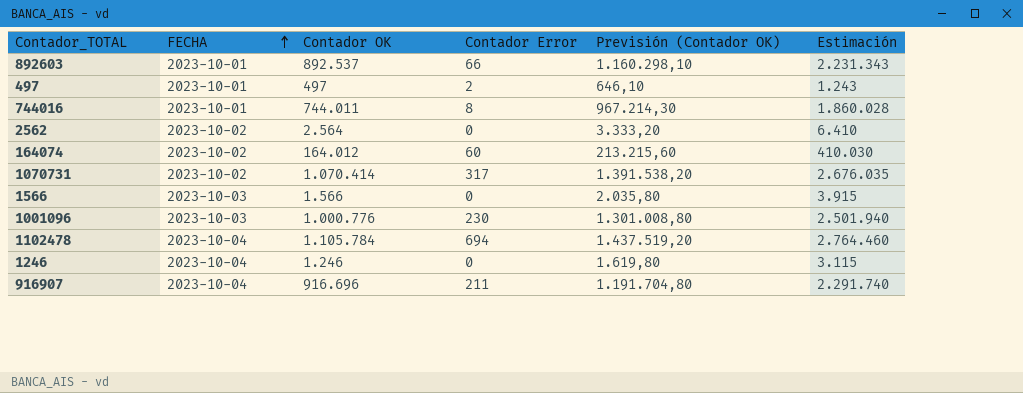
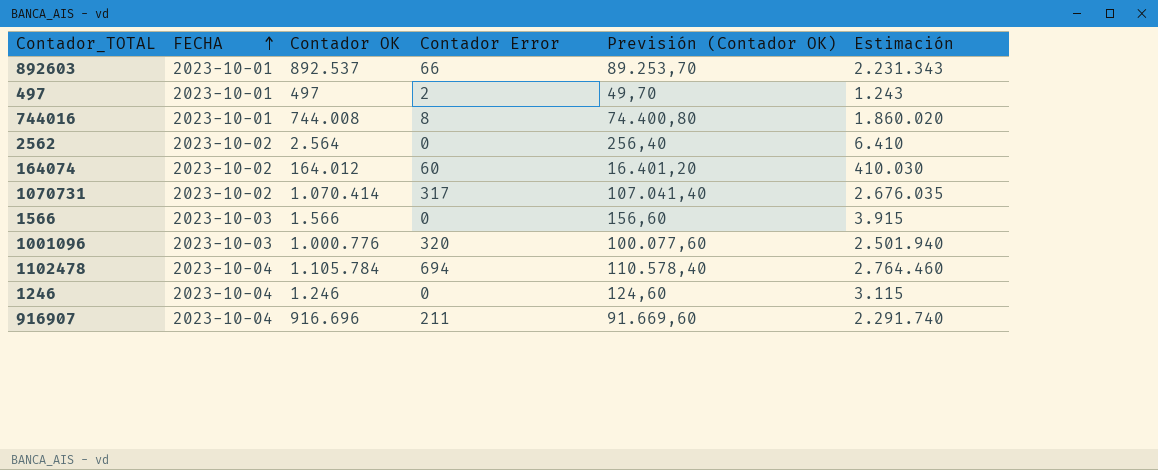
column Previsión (Contador OK) | formula: [Contador OK] * 1,3 -> [Contador OK] * 0,1
744016 | Contador OK: 744.011 -> 744.008
744016 | Estimación: 1.860.028 -> 1.860.020
1001096 | Contador Error: 230 -> 320

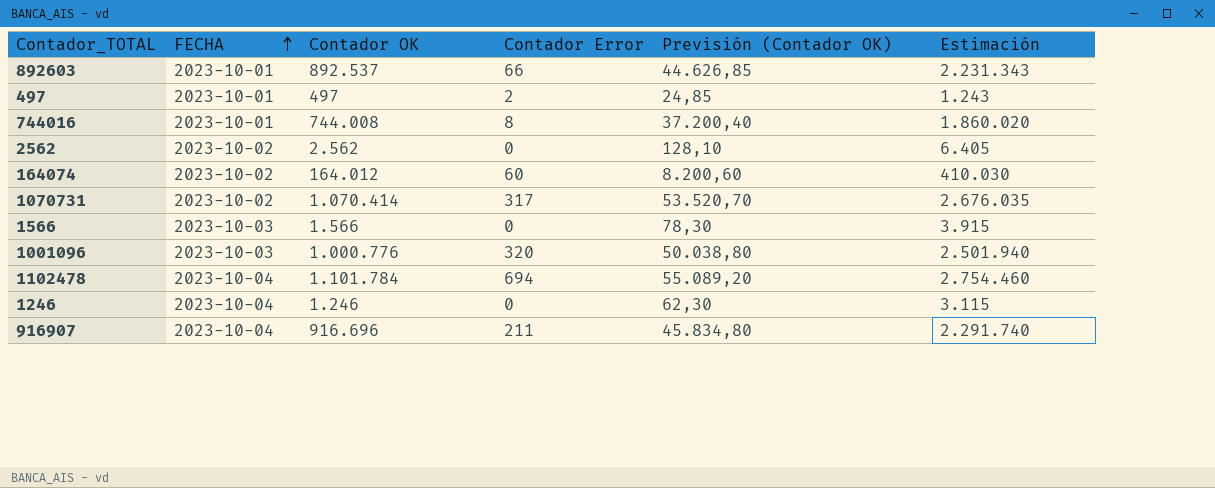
column Previsión (Contador OK) | formula: [Contador OK] * 0,1 -> [Contador OK] * 0,05
2562 | Contador OK: 2.564 -> 2.562
2562 | Estimación: 6.410 -> 6.405
1102478 | Contador OK: 1.105.784 -> 1.101.784
1102478 | Estimación: 2.764.460 -> 2.754.460

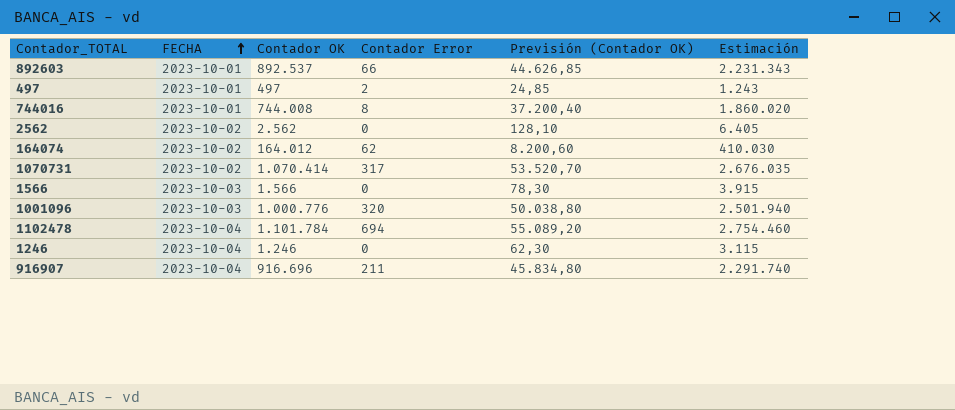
164074 | Contador Error: 60 -> 62

